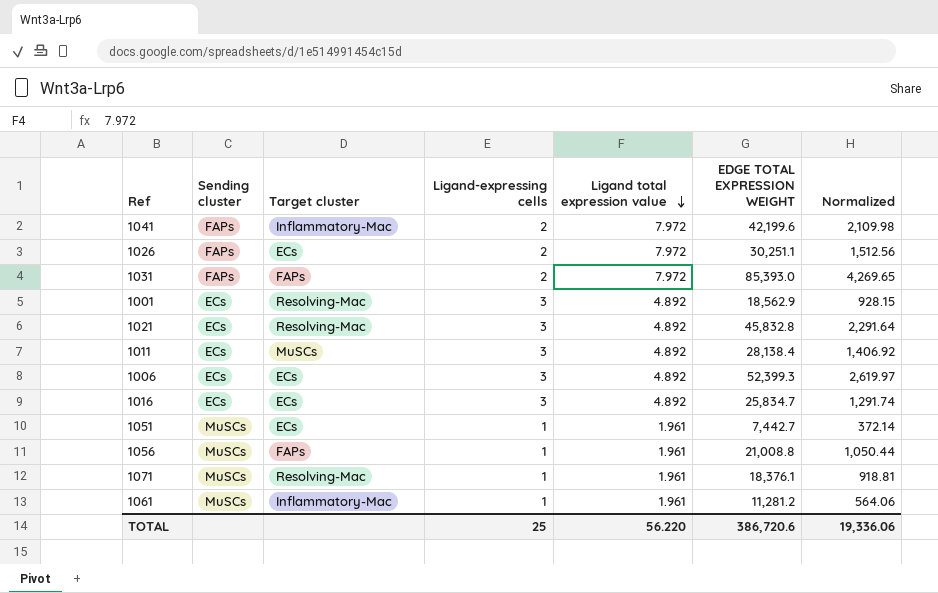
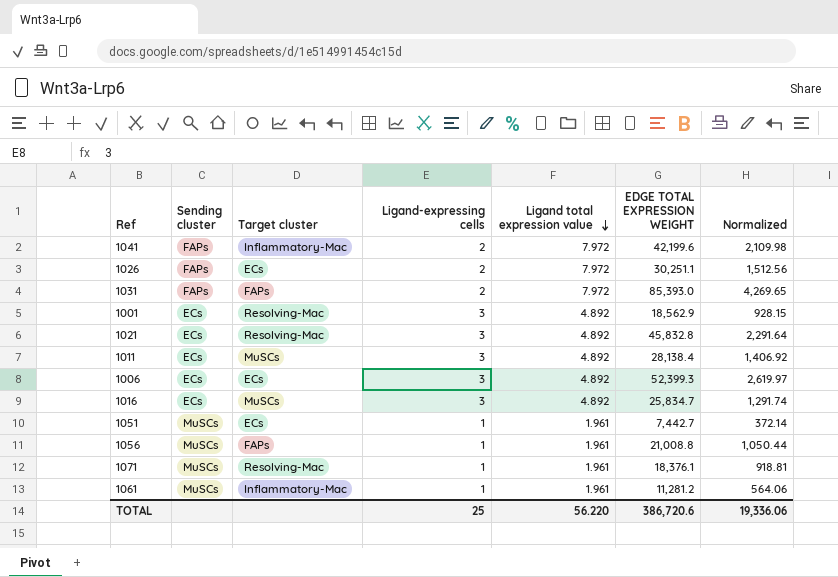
1016 | Target cluster: ECs -> MuSCs

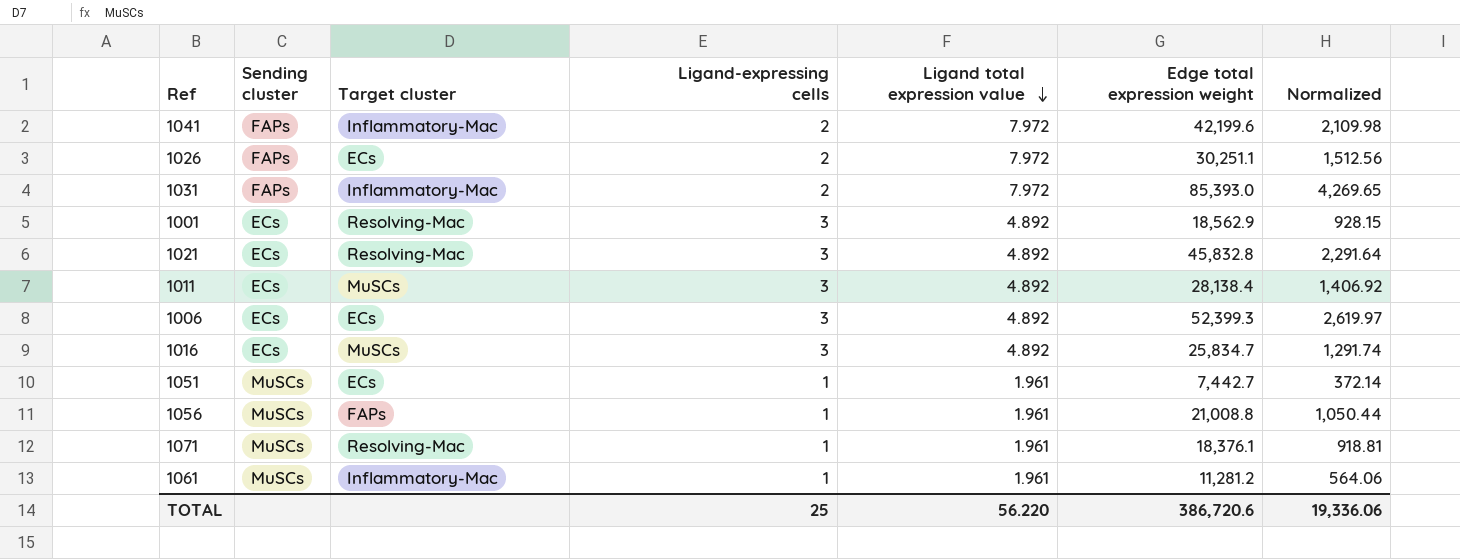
column name: EDGE TOTAL EXPRESSION WEIGHT -> Edge total expression weight
1031 | Target cluster: FAPs -> Inflammatory-Mac

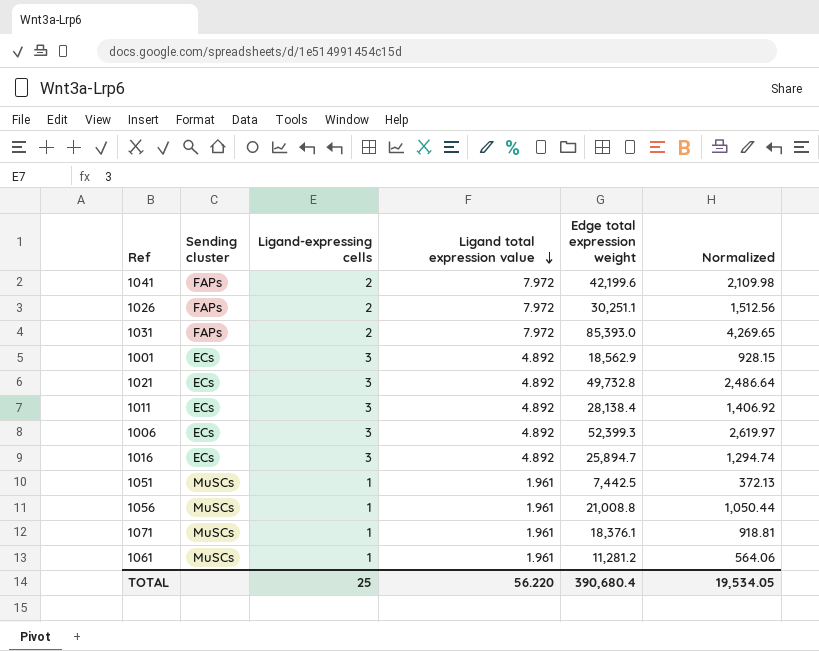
column Target cluster | position: 3 -> none
1021 | Edge total expression weight: 45,832.8 -> 49,732.8
1021 | Normalized: 2,291.64 -> 2,486.64
1016 | Edge total expression weight: 25,834.7 -> 25,894.7
1016 | Normalized: 1,291.74 -> 1,294.74
1051 | Edge total expression weight: 7,442.7 -> 7,442.5
1051 | Normalized: 372.14 -> 372.13
TOTAL | Edge total expression weight: 386,720.6 -> 390,680.4
TOTAL | Normalized: 19,336.06 -> 19,534.05

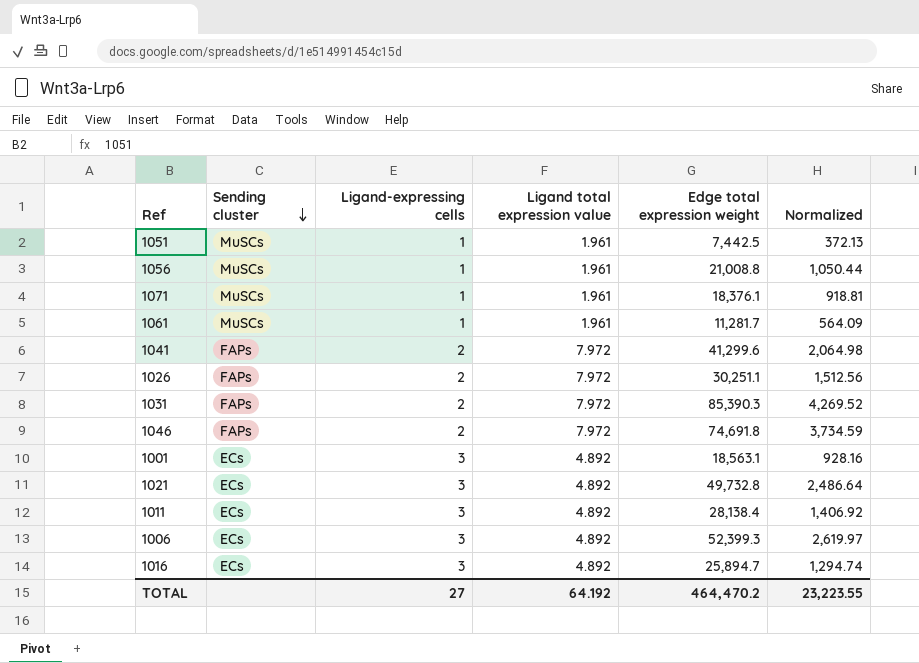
row order: Ligand total expression value descending -> Sending cluster descending
1061 | Edge total expression weight: 11,281.2 -> 11,281.7
1061 | Normalized: 564.06 -> 564.09
1041 | Edge total expression weight: 42,199.6 -> 41,299.6
1041 | Normalized: 2,109.98 -> 2,064.98
1031 | Edge total expression weight: 85,393.0 -> 85,390.3
1031 | Normalized: 4,269.65 -> 4,269.52
row 1046: none -> FAPs | 2 | 7.972 | 74,691.8 | 3,734.59
1001 | Edge total expression weight: 18,562.9 -> 18,563.1
1001 | Normalized: 928.15 -> 928.16
TOTAL | Ligand-expressing cells: 25 -> 27
TOTAL | Ligand total expression value: 56.220 -> 64.192
TOTAL | Edge total expression weight: 390,680.4 -> 464,470.2
TOTAL | Normalized: 19,534.05 -> 23,223.55

